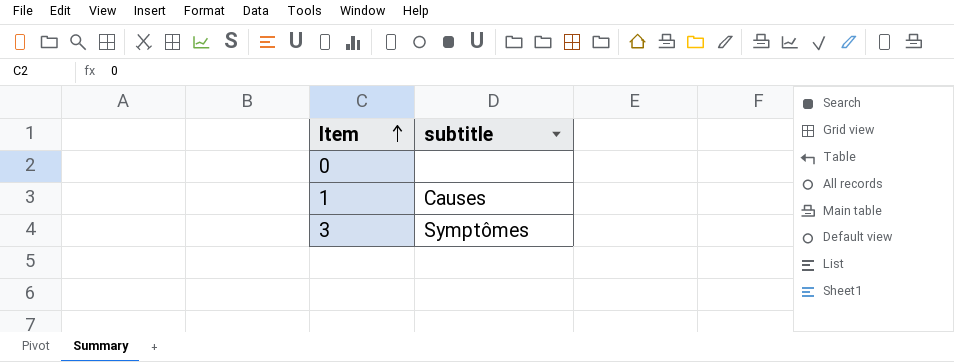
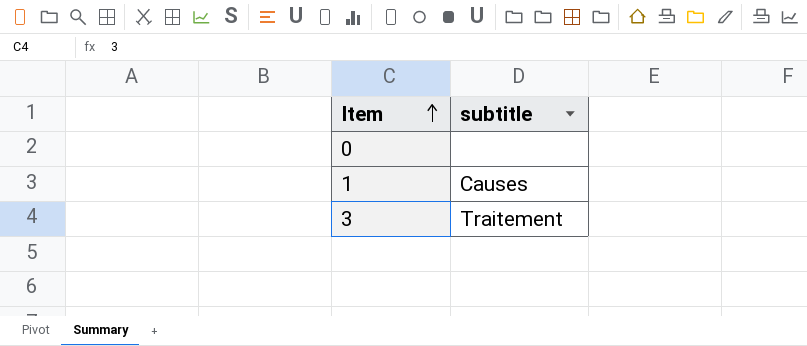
3 | subtitle: Symptômes -> Traitement

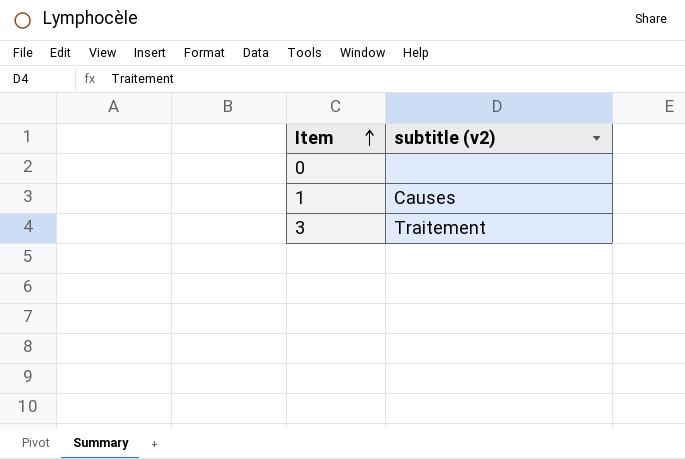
column name: subtitle -> subtitle (v2)

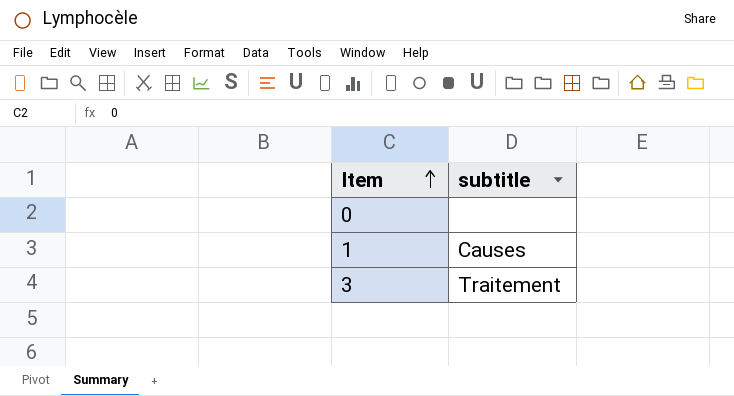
column name: subtitle (v2) -> subtitle

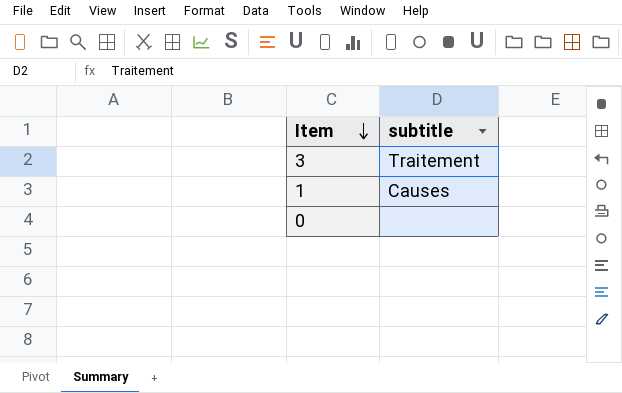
row order: Item ascending -> Item descending

